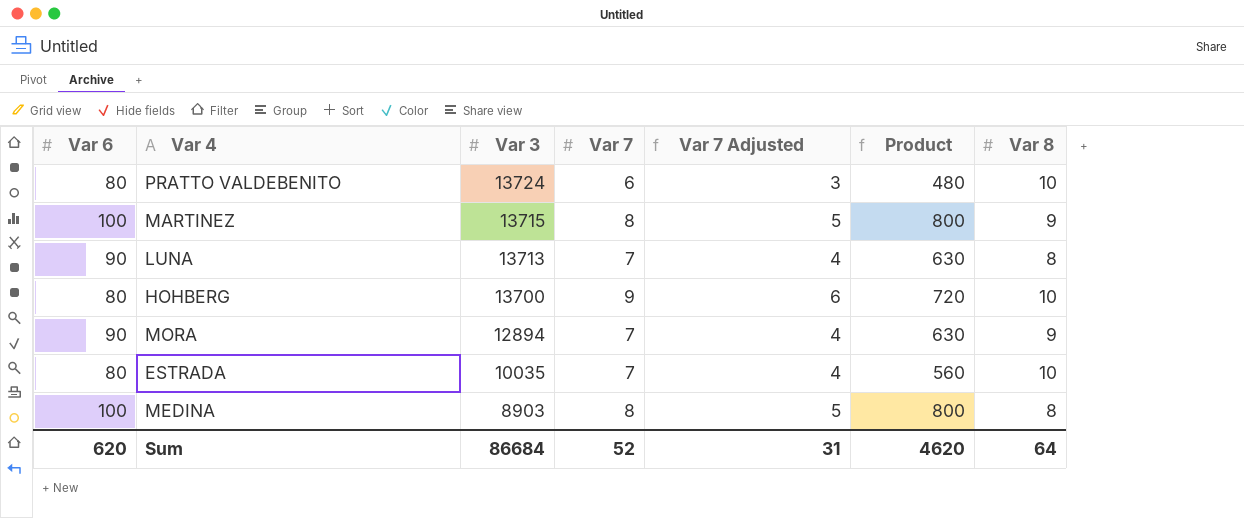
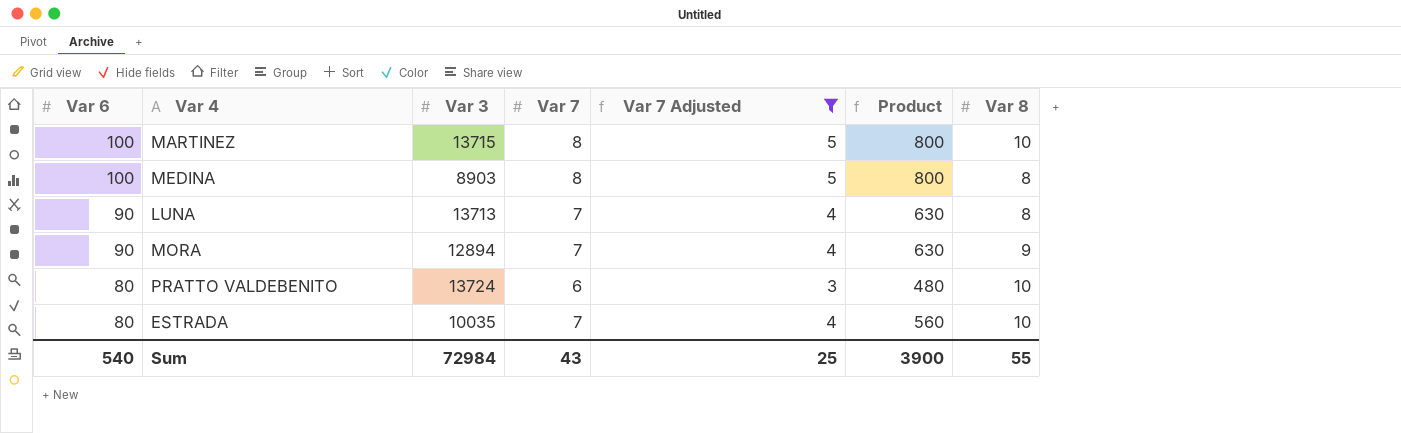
filter: none -> Var 7 Adjusted != 6
row order: Var 3 descending -> Var 6 descending
MARTINEZ | Var 8: 9 -> 10
Sum | Var 6: 620 -> 540
Sum | Var 3: 86684 -> 72984
Sum | Var 7: 52 -> 43
Sum | Var 7 Adjusted: 31 -> 25
Sum | Product: 4620 -> 3900
Sum | Var 8: 64 -> 55

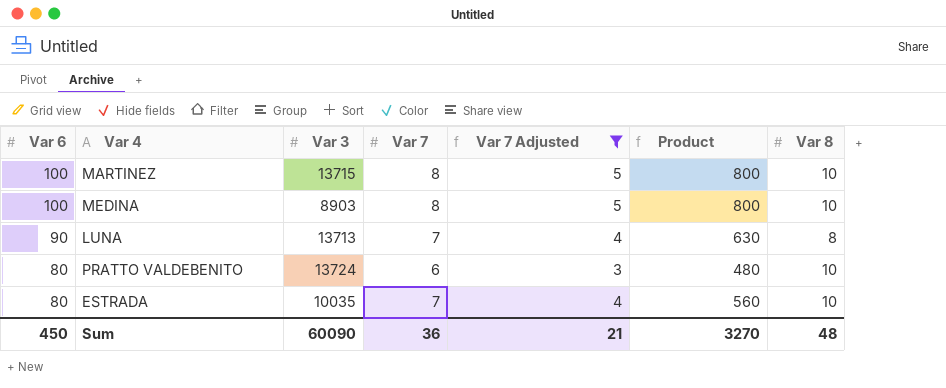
row MORA: 90 | 12894 | 7 | 4 | 630 | 9 -> none
MEDINA | Var 8: 8 -> 10
Sum | Var 6: 540 -> 450
Sum | Var 3: 72984 -> 60090
Sum | Var 7: 43 -> 36
Sum | Var 7 Adjusted: 25 -> 21
Sum | Product: 3900 -> 3270
Sum | Var 8: 55 -> 48

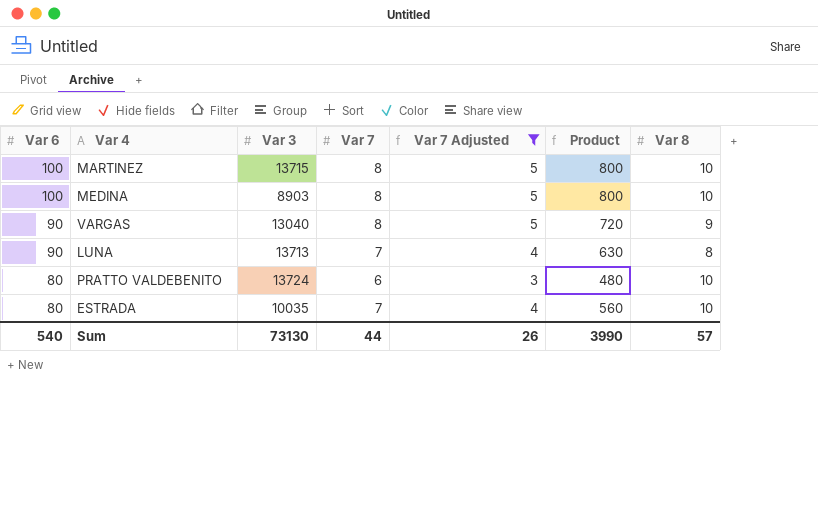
row VARGAS: none -> 90 | 13040 | 8 | 5 | 720 | 9
Sum | Var 6: 450 -> 540
Sum | Var 3: 60090 -> 73130
Sum | Var 7: 36 -> 44
Sum | Var 7 Adjusted: 21 -> 26
Sum | Product: 3270 -> 3990
Sum | Var 8: 48 -> 57

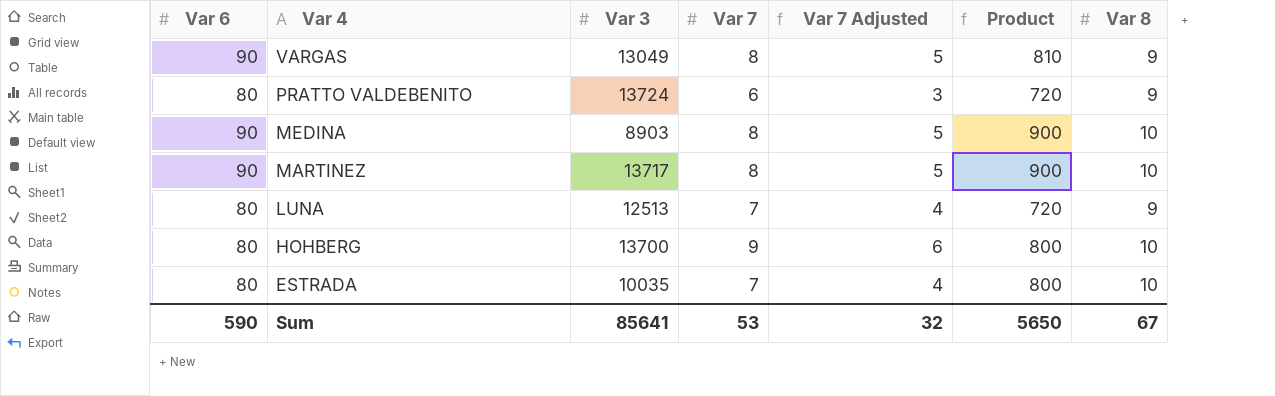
filter: Var 7 Adjusted != 6 -> none
row order: Var 6 descending -> Var 4 descending
column Product | formula: [Var 6] * [Var 7] -> [Var 6] * [Var 8]
VARGAS | Var 3: 13040 -> 13049
PRATTO VALDEBENITO | Var 8: 10 -> 9
MEDINA | Var 6: 100 -> 90
MARTINEZ | Var 6: 100 -> 90
MARTINEZ | Var 3: 13715 -> 13717
LUNA | Var 6: 90 -> 80
LUNA | Var 3: 13713 -> 12513
LUNA | Var 8: 8 -> 9
Sum | Var 6: 540 -> 590
Sum | Var 3: 73130 -> 85641
Sum | Var 7: 44 -> 53
Sum | Var 7 Adjusted: 26 -> 32
Sum | Product: 3990 -> 5650
Sum | Var 8: 57 -> 67

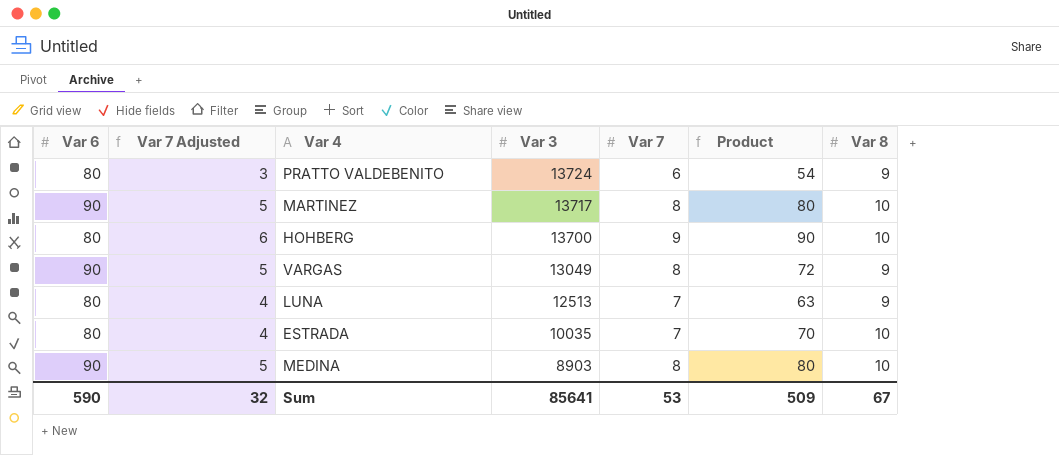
row order: Var 4 descending -> Var 3 descending
column Var 7 Adjusted | position: 5 -> 2
column Product | formula: [Var 6] * [Var 8] -> [Var 7] * [Var 8]
Sum | Product: 5650 -> 509

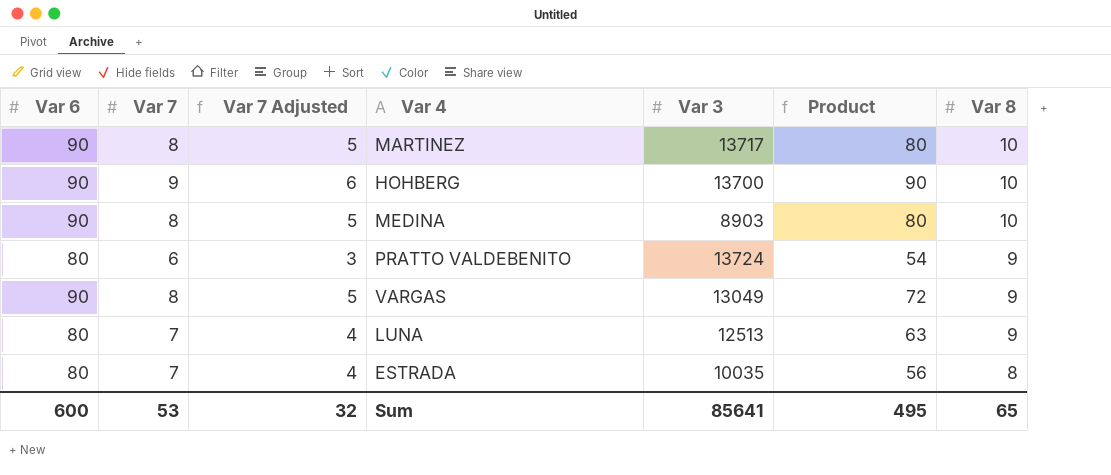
row order: Var 3 descending -> Var 8 descending
column Var 7 | position: 5 -> 2
HOHBERG | Var 6: 80 -> 90
ESTRADA | Product: 70 -> 56
ESTRADA | Var 8: 10 -> 8
Sum | Var 6: 590 -> 600
Sum | Product: 509 -> 495
Sum | Var 8: 67 -> 65

